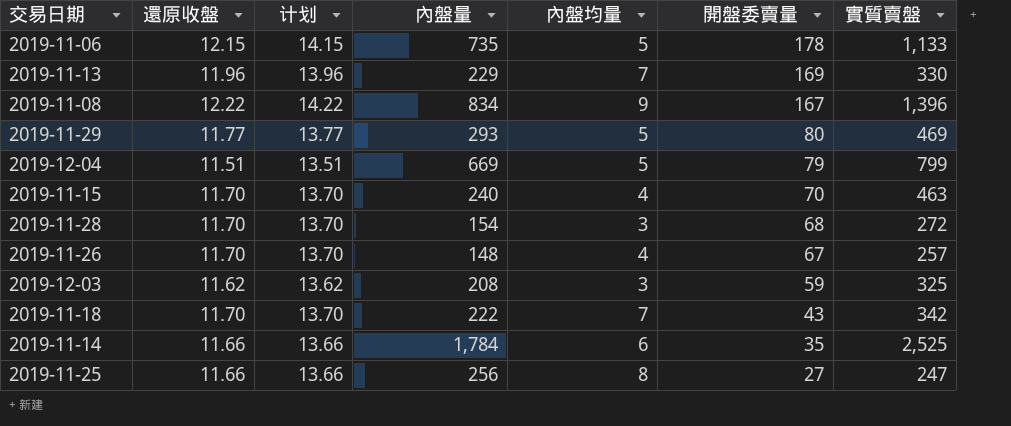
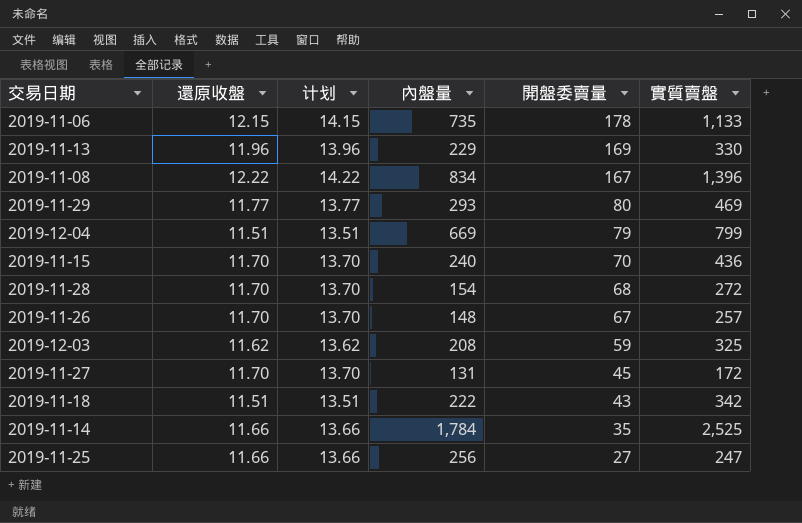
column 內盤均量 | position: 5 -> none
2019-11-15 | 實質賣盤: 463 -> 436
row 2019-11-27: none -> 11.70 | 13.70 | 131 | 45 | 172
2019-11-18 | 還原收盤: 11.70 -> 11.51
2019-11-18 | 计划: 13.70 -> 13.51

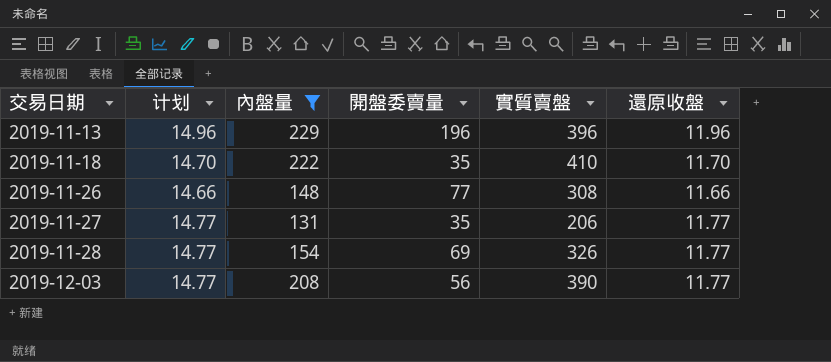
filter: none -> 內盤量 <= 229
row order: 開盤委賣量 descending -> 交易日期 ascending
column 计划 | formula: [還原收盤] + 2 -> [還原收盤] + 3
column 還原收盤 | position: 2 -> 6
2019-11-13 | 開盤委賣量: 169 -> 196
2019-11-13 | 實質賣盤: 330 -> 396
2019-11-18 | 開盤委賣量: 43 -> 35
2019-11-18 | 實質賣盤: 342 -> 410
2019-11-18 | 還原收盤: 11.51 -> 11.70
2019-11-26 | 開盤委賣量: 67 -> 77
2019-11-26 | 實質賣盤: 257 -> 308
2019-11-26 | 還原收盤: 11.70 -> 11.66
2019-11-27 | 開盤委賣量: 45 -> 35
2019-11-27 | 實質賣盤: 172 -> 206
2019-11-27 | 還原收盤: 11.70 -> 11.77
2019-11-28 | 開盤委賣量: 68 -> 69
2019-11-28 | 實質賣盤: 272 -> 326
2019-11-28 | 還原收盤: 11.70 -> 11.77
2019-12-03 | 開盤委賣量: 59 -> 56
2019-12-03 | 實質賣盤: 325 -> 390
2019-12-03 | 還原收盤: 11.62 -> 11.77

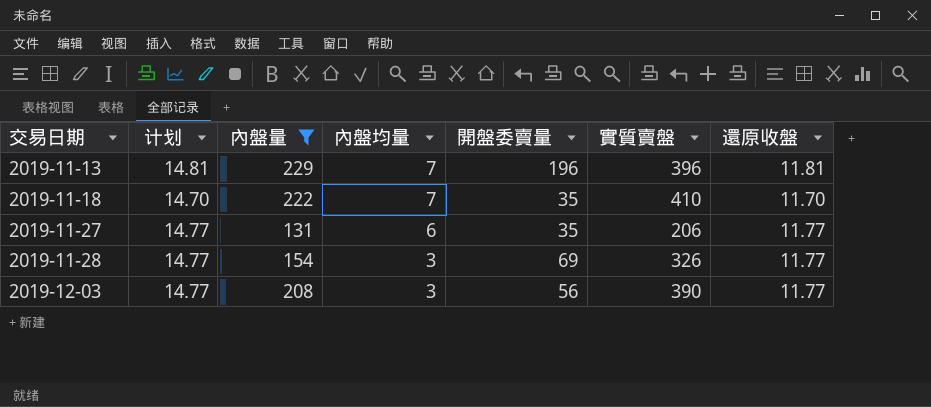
column 內盤均量 | position: none -> 4
row 2019-11-26: 14.66 | 148 | 77 | 308 | 11.66 -> none
2019-11-13 | 计划: 14.96 -> 14.81
2019-11-13 | 還原收盤: 11.96 -> 11.81

